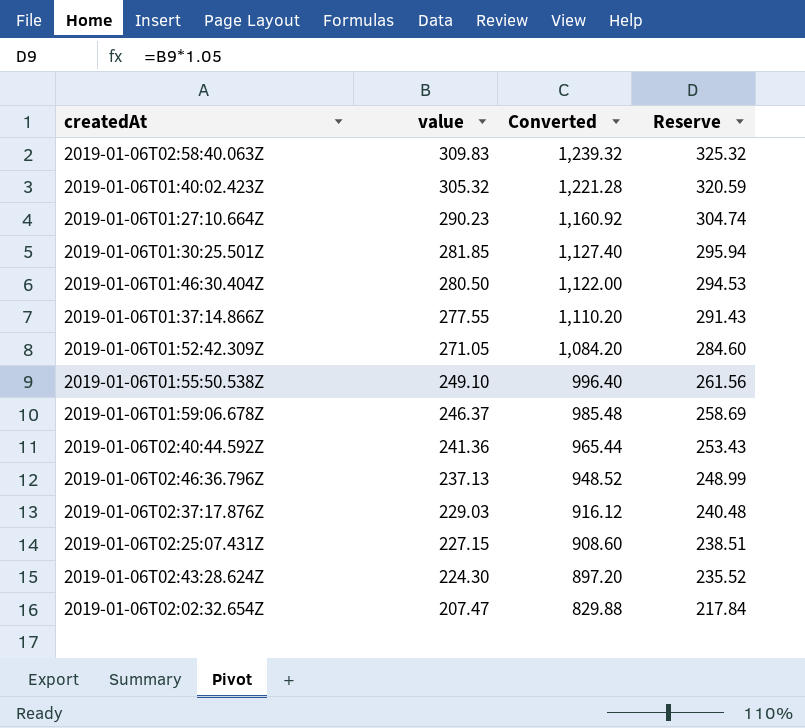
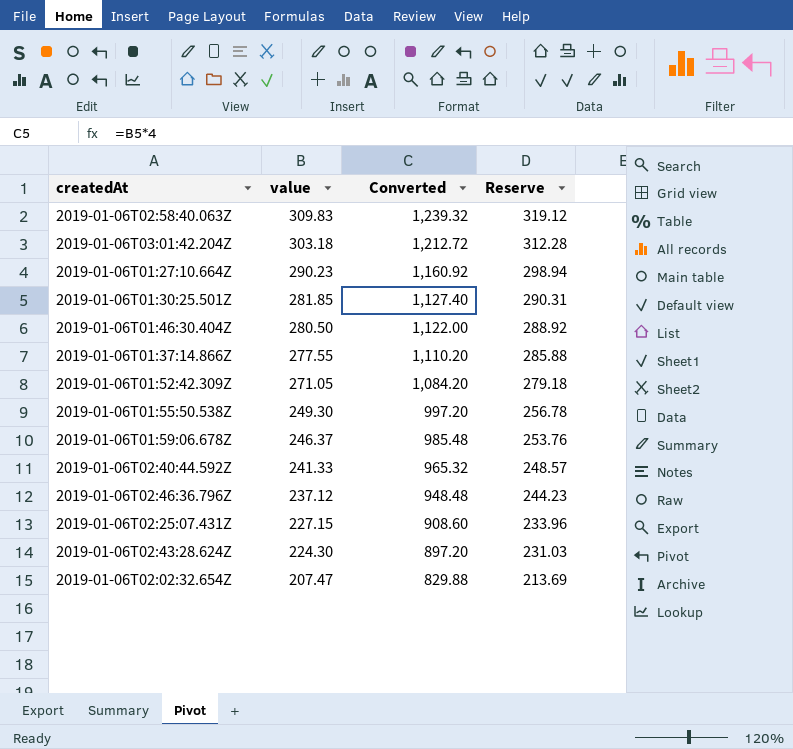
column Reserve | formula: [value] * 1.05 -> [value] * 1.03
row 2019-01-06T01:40:02.423Z: 305.32 | 1,221.28 | 320.59 -> none
row 2019-01-06T02:37:17.876Z: 229.03 | 916.12 | 240.48 -> none
row 2019-01-06T03:01:42.204Z: none -> 303.18 | 1,212.72 | 312.28
2019-01-06T01:55:50.538Z | value: 249.10 -> 249.30
2019-01-06T01:55:50.538Z | Converted: 996.40 -> 997.20
2019-01-06T02:40:44.592Z | value: 241.36 -> 241.33
2019-01-06T02:40:44.592Z | Converted: 965.44 -> 965.32
2019-01-06T02:46:36.796Z | value: 237.13 -> 237.12
2019-01-06T02:46:36.796Z | Converted: 948.52 -> 948.48

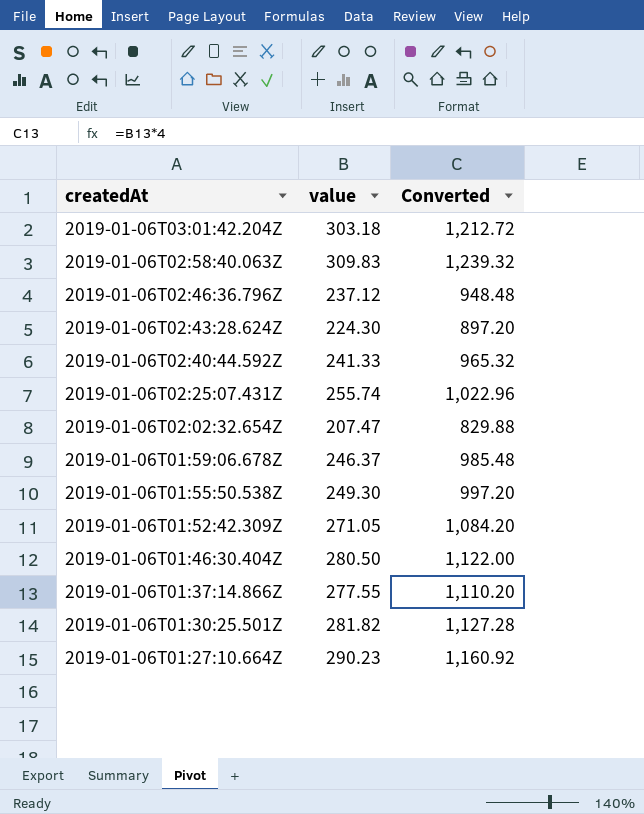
row order: value descending -> createdAt descending
column Reserve | formula: [value] * 1.03 -> none
2019-01-06T02:25:07.431Z | value: 227.15 -> 255.74
2019-01-06T02:25:07.431Z | Converted: 908.60 -> 1,022.96
2019-01-06T01:30:25.501Z | value: 281.85 -> 281.82
2019-01-06T01:30:25.501Z | Converted: 1,127.40 -> 1,127.28

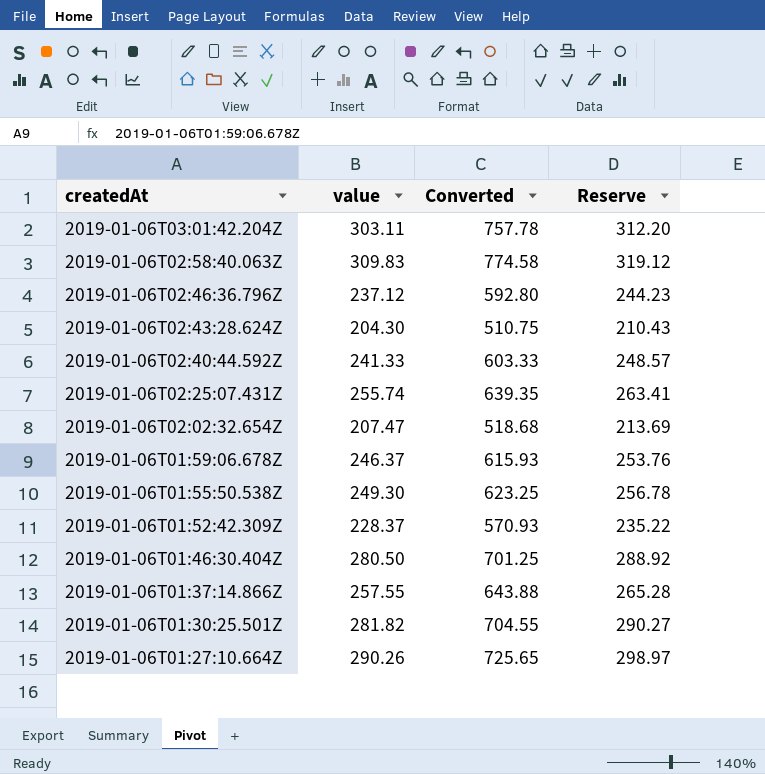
column Converted | formula: [value] * 4 -> [value] * 2.5
column Reserve | formula: none -> [value] * 1.03
2019-01-06T03:01:42.204Z | value: 303.18 -> 303.11
2019-01-06T02:43:28.624Z | value: 224.30 -> 204.30
2019-01-06T01:52:42.309Z | value: 271.05 -> 228.37
2019-01-06T01:37:14.866Z | value: 277.55 -> 257.55
2019-01-06T01:27:10.664Z | value: 290.23 -> 290.26

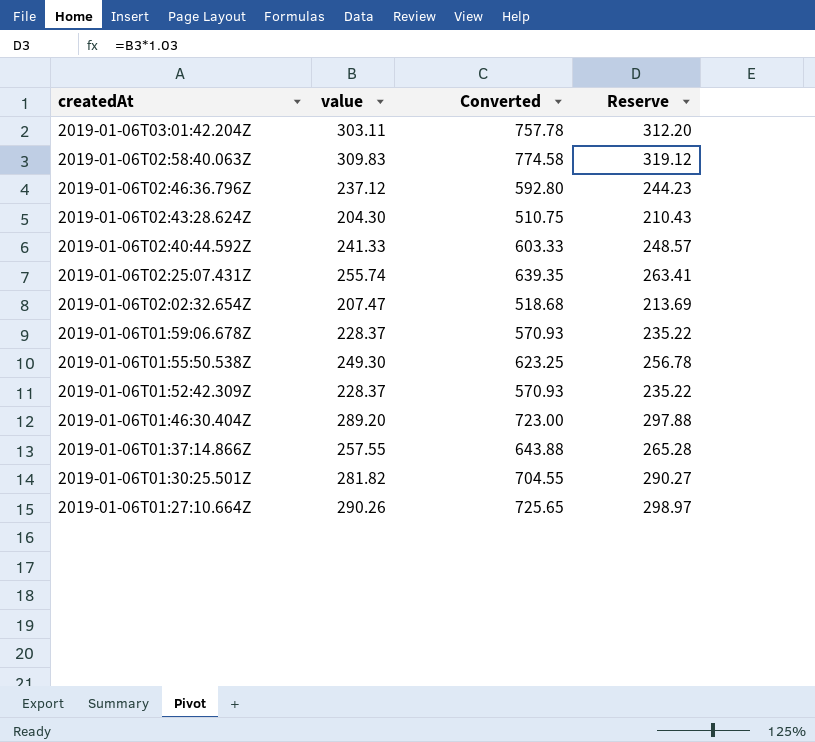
2019-01-06T01:59:06.678Z | value: 246.37 -> 228.37
2019-01-06T01:59:06.678Z | Converted: 615.93 -> 570.93
2019-01-06T01:59:06.678Z | Reserve: 253.76 -> 235.22
2019-01-06T01:46:30.404Z | value: 280.50 -> 289.20
2019-01-06T01:46:30.404Z | Converted: 701.25 -> 723.00
2019-01-06T01:46:30.404Z | Reserve: 288.92 -> 297.88

